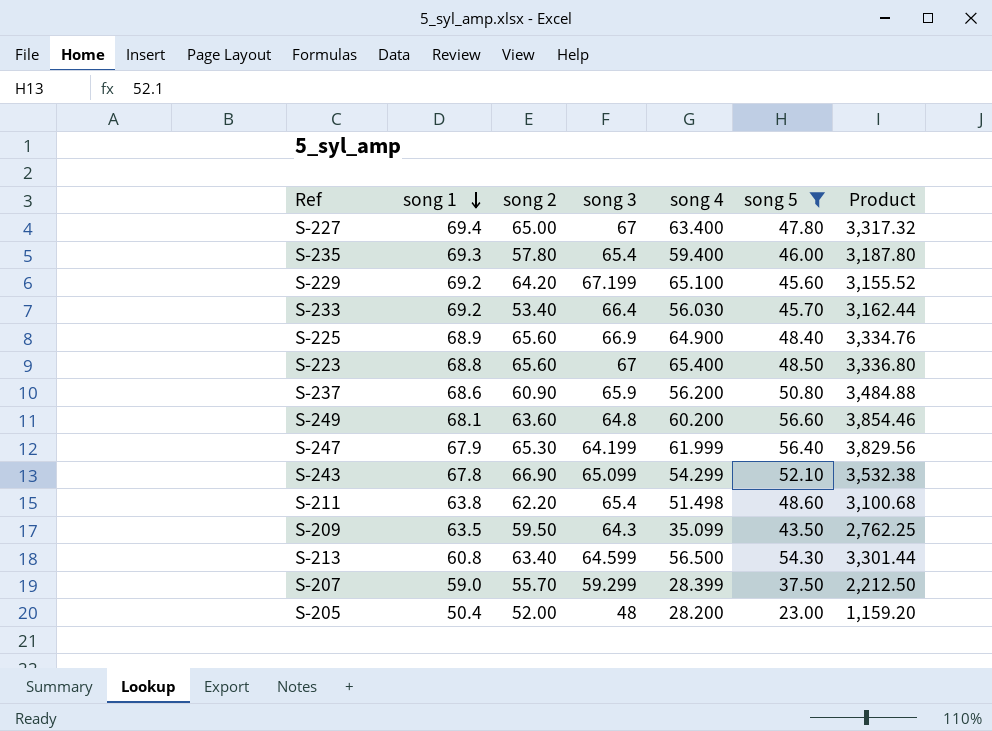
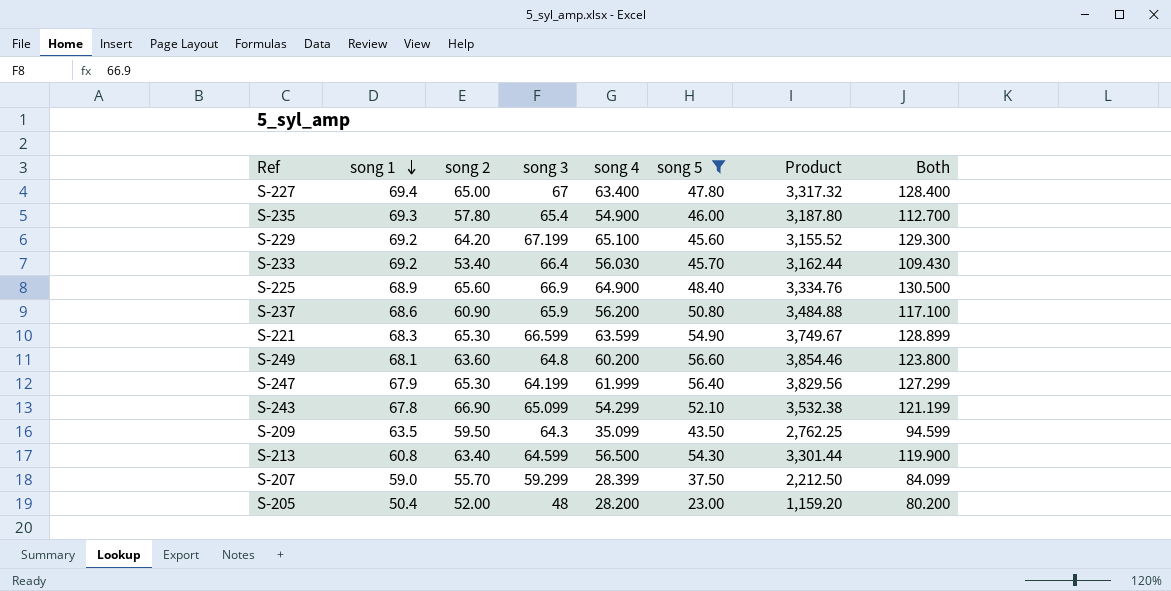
column Both | formula: none -> [song 2] + [song 4]
row S-223: 68.8 | 65.60 | 67 | 65.400 | 48.50 | 3,336.80 -> none
row S-211: 63.8 | 62.20 | 65.4 | 51.498 | 48.60 | 3,100.68 -> none
S-235 | song 4: 59.400 -> 54.900
row S-221: none -> 68.3 | 65.30 | 66.599 | 63.599 | 54.90 | 3,749.67 | 128.899

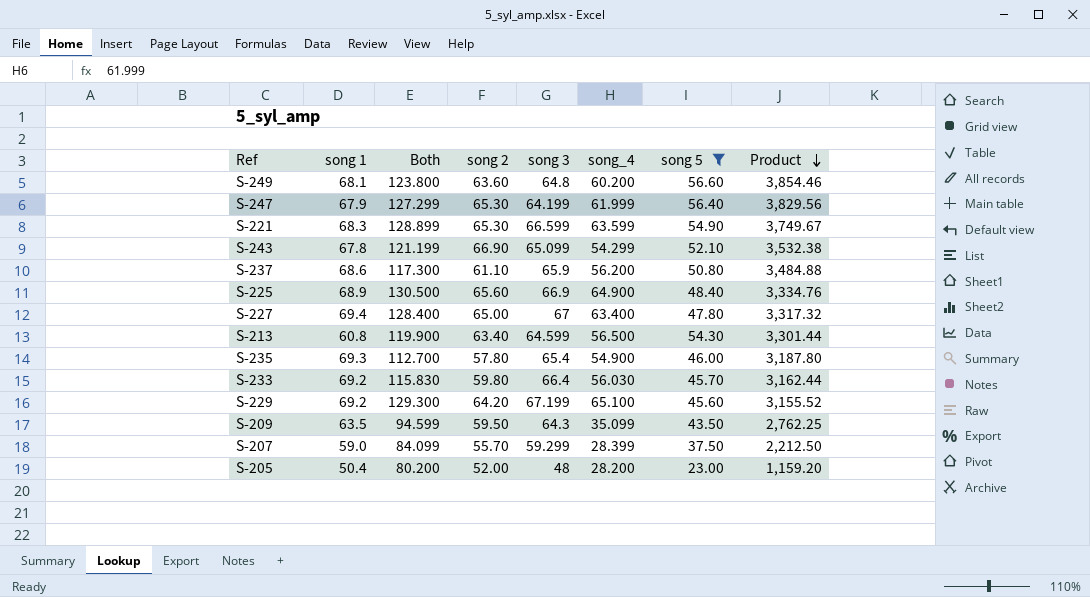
row order: song 1 descending -> Product descending
column Both | position: 8 -> 3
column name: song 4 -> song_4
S-237 | Both: 117.100 -> 117.300
S-237 | song 2: 60.90 -> 61.10
S-233 | Both: 109.430 -> 115.830
S-233 | song 2: 53.40 -> 59.80

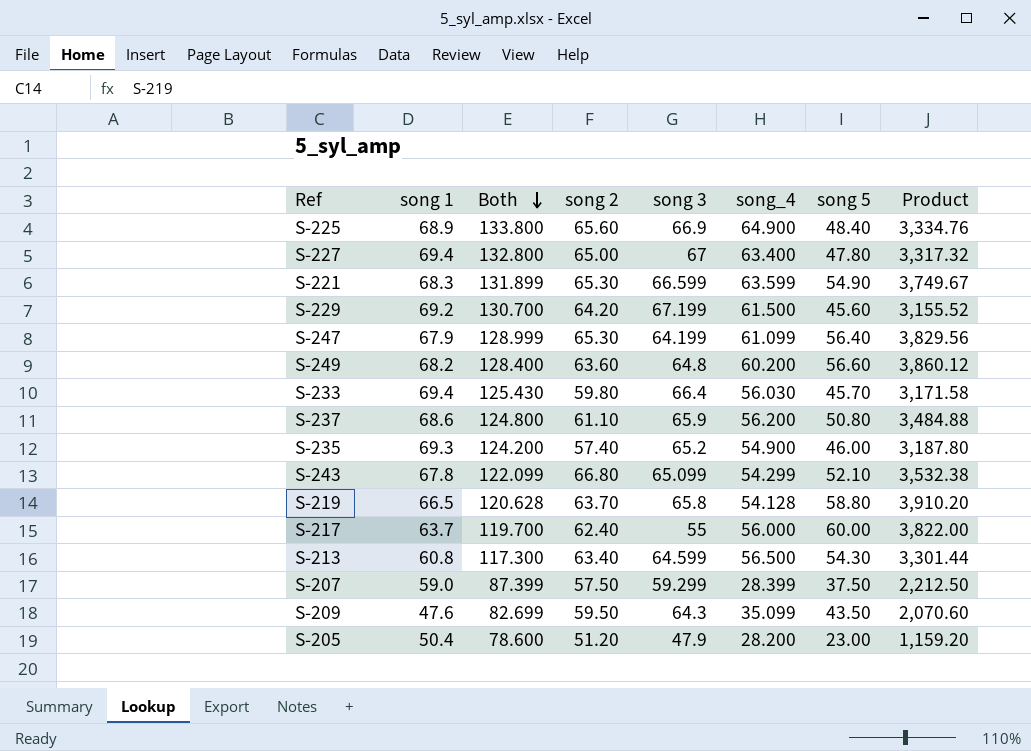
filter: song 5 <= 56.60 -> none
row order: Product descending -> Both descending
column Both | formula: [song 2] + [song_4] -> [song 1] + [song_4]
S-229 | song_4: 65.100 -> 61.500
S-247 | song_4: 61.999 -> 61.099
S-249 | song 1: 68.1 -> 68.2
S-249 | Product: 3,854.46 -> 3,860.12
S-233 | song 1: 69.2 -> 69.4
S-233 | Product: 3,162.44 -> 3,171.58
S-235 | song 2: 57.80 -> 57.40
S-235 | song 3: 65.4 -> 65.2
S-243 | song 2: 66.90 -> 66.80
S-207 | song 2: 55.70 -> 57.50
S-209 | song 1: 63.5 -> 47.6
S-209 | Product: 2,762.25 -> 2,070.60
S-205 | song 2: 52.00 -> 51.20
S-205 | song 3: 48 -> 47.9

